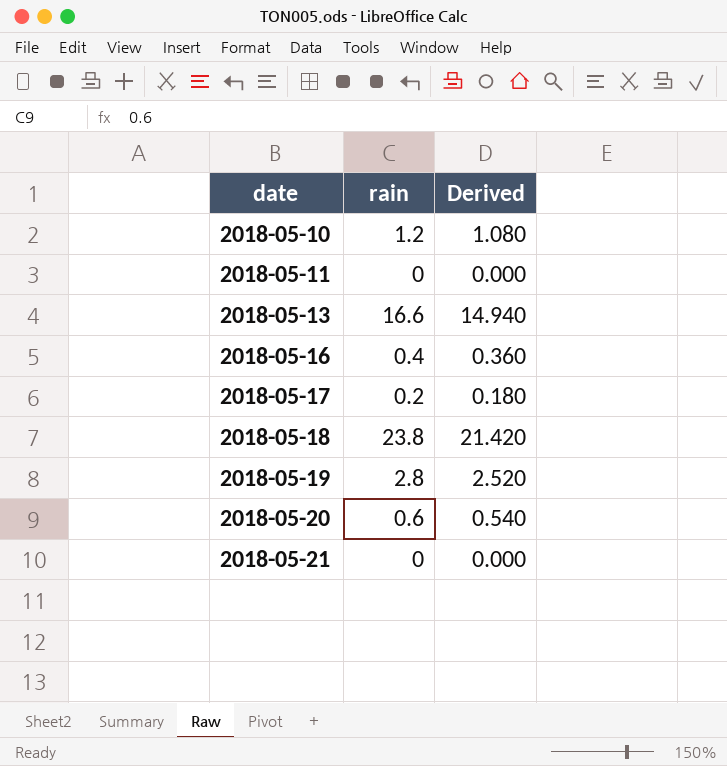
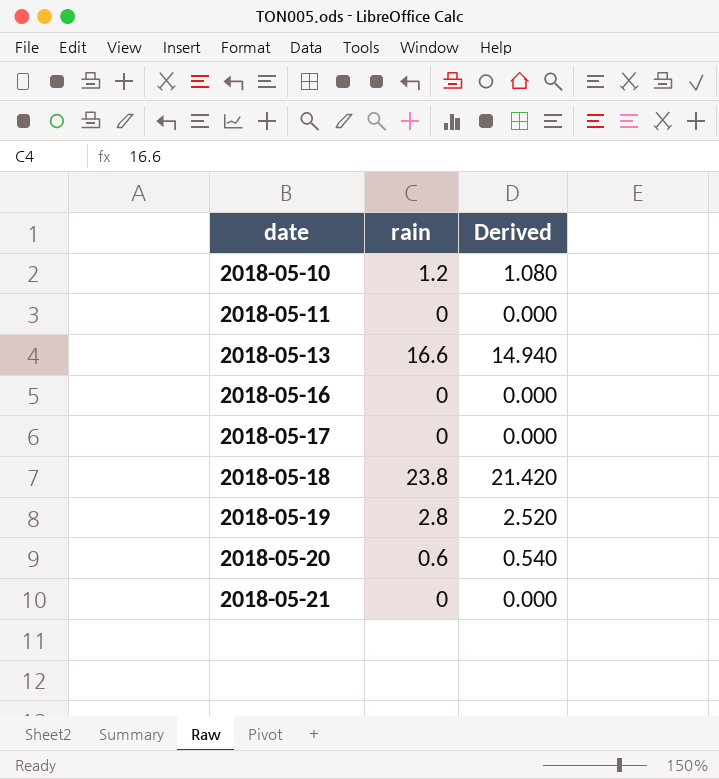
2018-05-16 | rain: 0.4 -> 0
2018-05-16 | Derived: 0.360 -> 0.000
2018-05-17 | rain: 0.2 -> 0
2018-05-17 | Derived: 0.180 -> 0.000

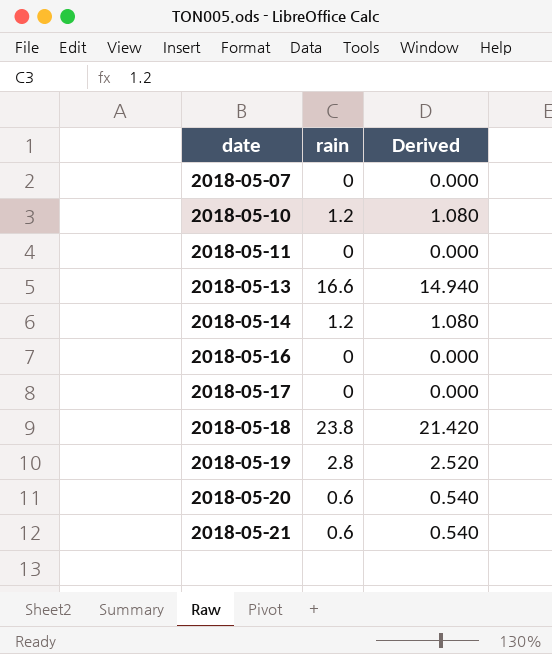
row 2018-05-07: none -> 0 | 0.000
row 2018-05-14: none -> 1.2 | 1.080
2018-05-21 | rain: 0 -> 0.6
2018-05-21 | Derived: 0.000 -> 0.540

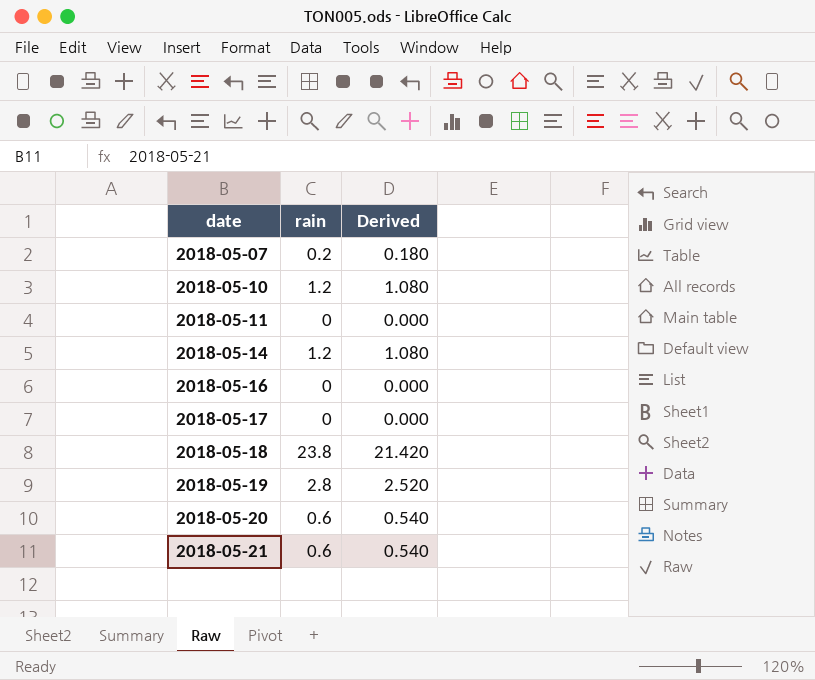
row 2018-05-13: 16.6 | 14.940 -> none
2018-05-07 | rain: 0 -> 0.2
2018-05-07 | Derived: 0.000 -> 0.180

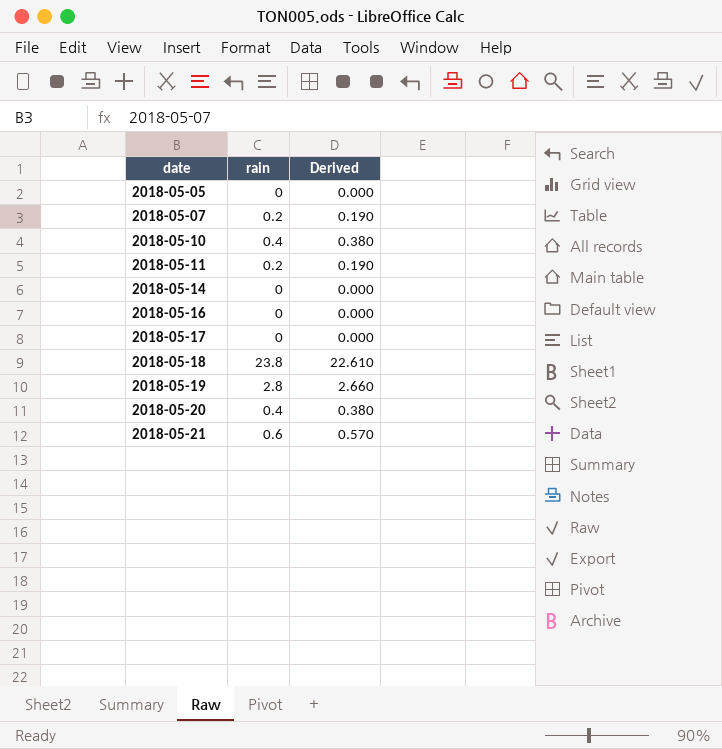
column Derived | formula: [rain] * 0.9 -> [rain] * 0.95
row 2018-05-05: none -> 0 | 0.000
2018-05-10 | rain: 1.2 -> 0.4
2018-05-11 | rain: 0 -> 0.2
2018-05-14 | rain: 1.2 -> 0
2018-05-20 | rain: 0.6 -> 0.4

